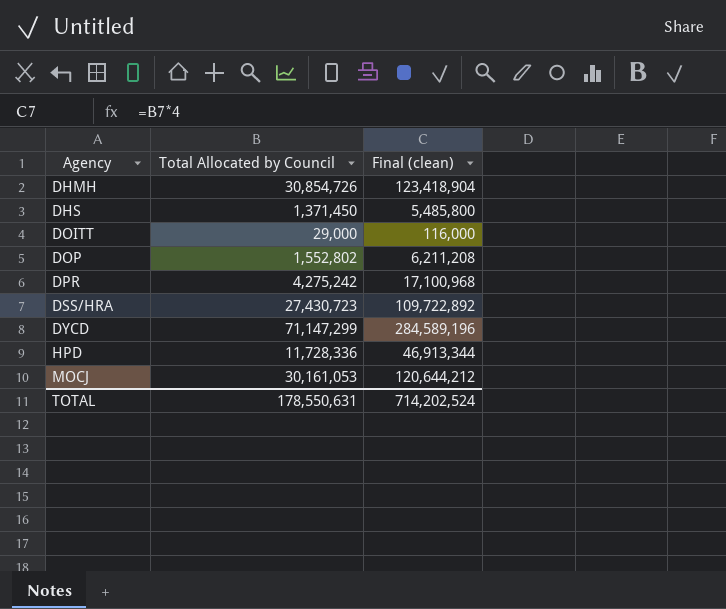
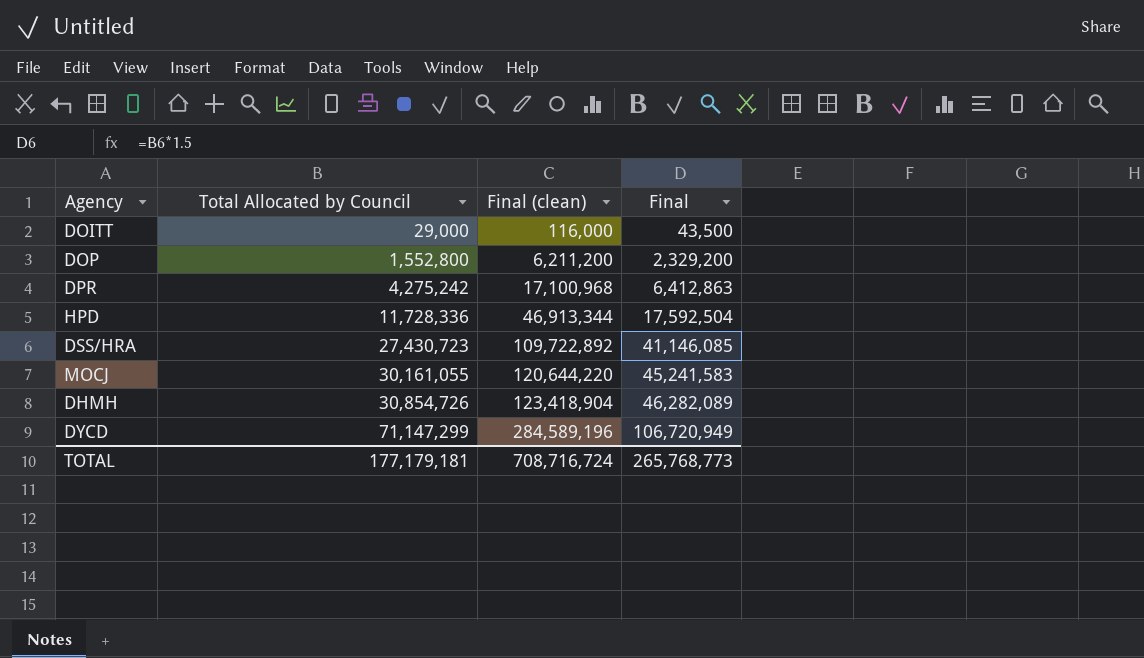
row order: Agency ascending -> Total Allocated by Council ascending
column Final | formula: none -> [Total Allocated by Council] * 1.5
row DHS: 1,371,450 | 5,485,800 -> none
DOP | Total Allocated by Council: 1,552,802 -> 1,552,800
DOP | Final (clean): 6,211,208 -> 6,211,200
MOCJ | Total Allocated by Council: 30,161,053 -> 30,161,055
MOCJ | Final (clean): 120,644,212 -> 120,644,220
TOTAL | Total Allocated by Council: 178,550,631 -> 177,179,181
TOTAL | Final (clean): 714,202,524 -> 708,716,724

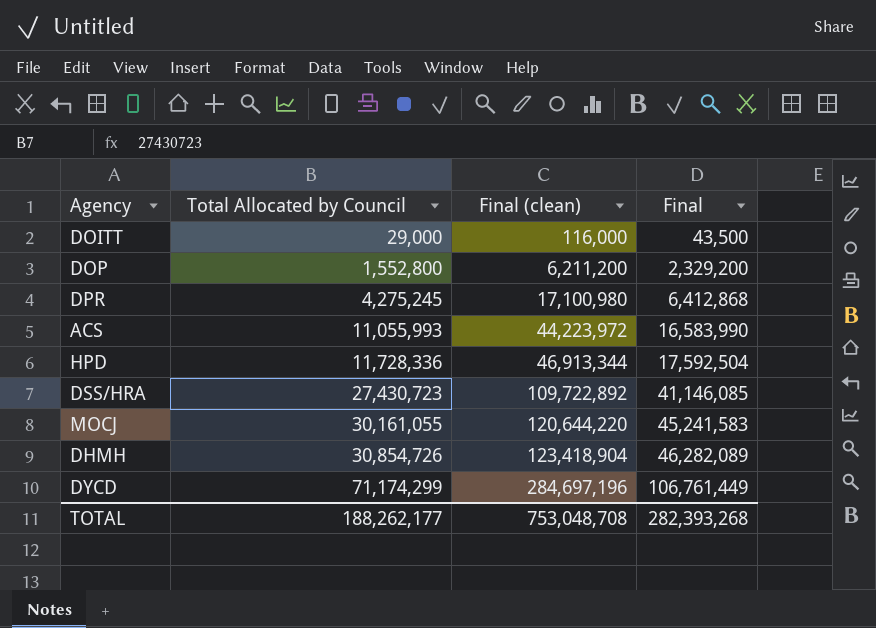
DPR | Total Allocated by Council: 4,275,242 -> 4,275,245
DPR | Final (clean): 17,100,968 -> 17,100,980
DPR | Final: 6,412,863 -> 6,412,868
row ACS: none -> 11,055,993 | 44,223,972 | 16,583,990
DYCD | Total Allocated by Council: 71,147,299 -> 71,174,299
DYCD | Final (clean): 284,589,196 -> 284,697,196
DYCD | Final: 106,720,949 -> 106,761,449
TOTAL | Total Allocated by Council: 177,179,181 -> 188,262,177
TOTAL | Final (clean): 708,716,724 -> 753,048,708
TOTAL | Final: 265,768,773 -> 282,393,268

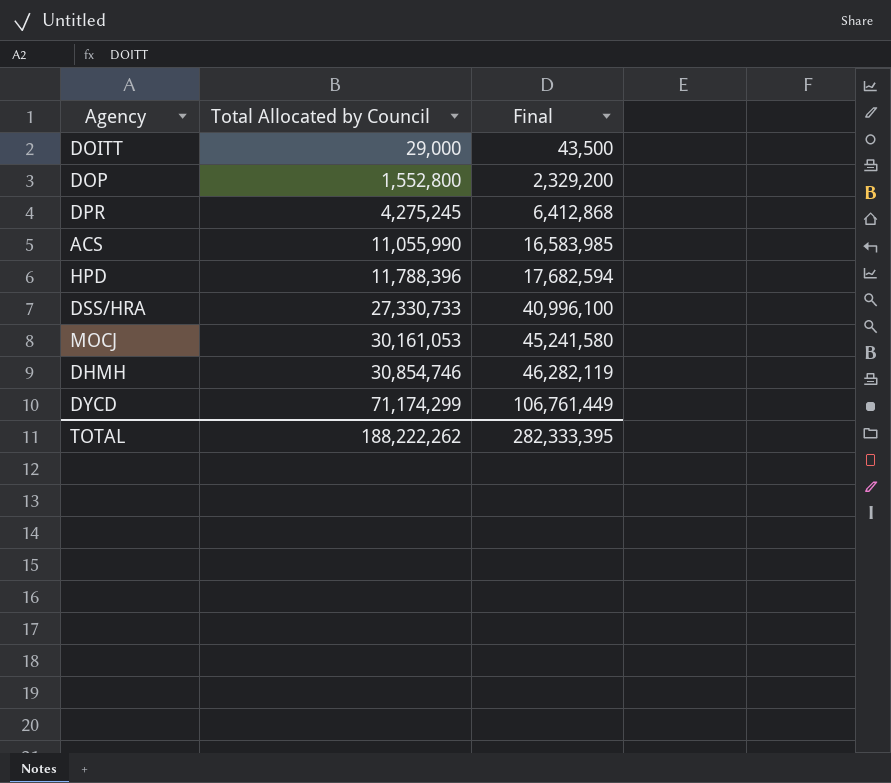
column Final (clean) | formula: [Total Allocated by Council] * 4 -> none
ACS | Total Allocated by Council: 11,055,993 -> 11,055,990
ACS | Final: 16,583,990 -> 16,583,985
HPD | Total Allocated by Council: 11,728,336 -> 11,788,396
HPD | Final: 17,592,504 -> 17,682,594
DSS/HRA | Total Allocated by Council: 27,430,723 -> 27,330,733
DSS/HRA | Final: 41,146,085 -> 40,996,100
MOCJ | Total Allocated by Council: 30,161,055 -> 30,161,053
MOCJ | Final: 45,241,583 -> 45,241,580
DHMH | Total Allocated by Council: 30,854,726 -> 30,854,746
DHMH | Final: 46,282,089 -> 46,282,119
TOTAL | Total Allocated by Council: 188,262,177 -> 188,222,262
TOTAL | Final: 282,393,268 -> 282,333,395

